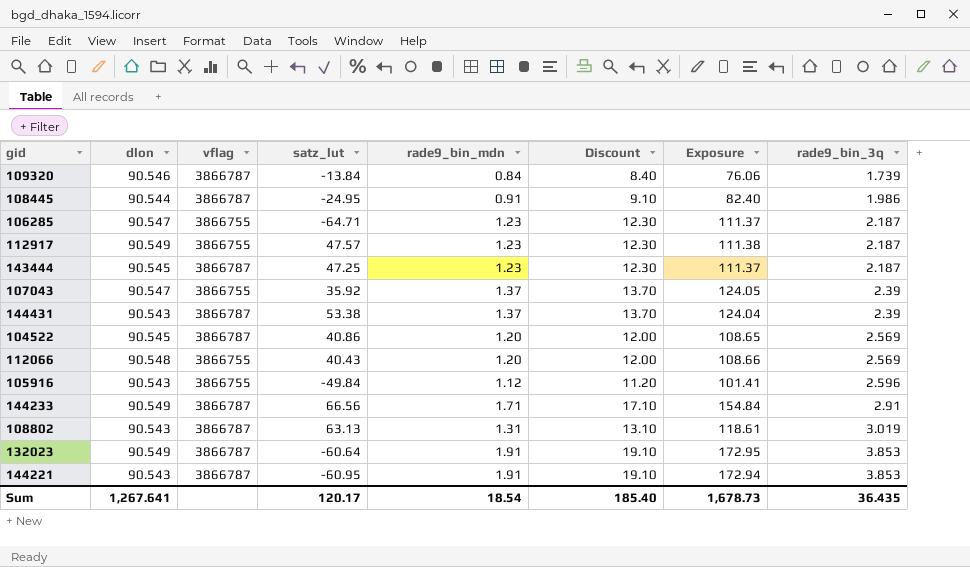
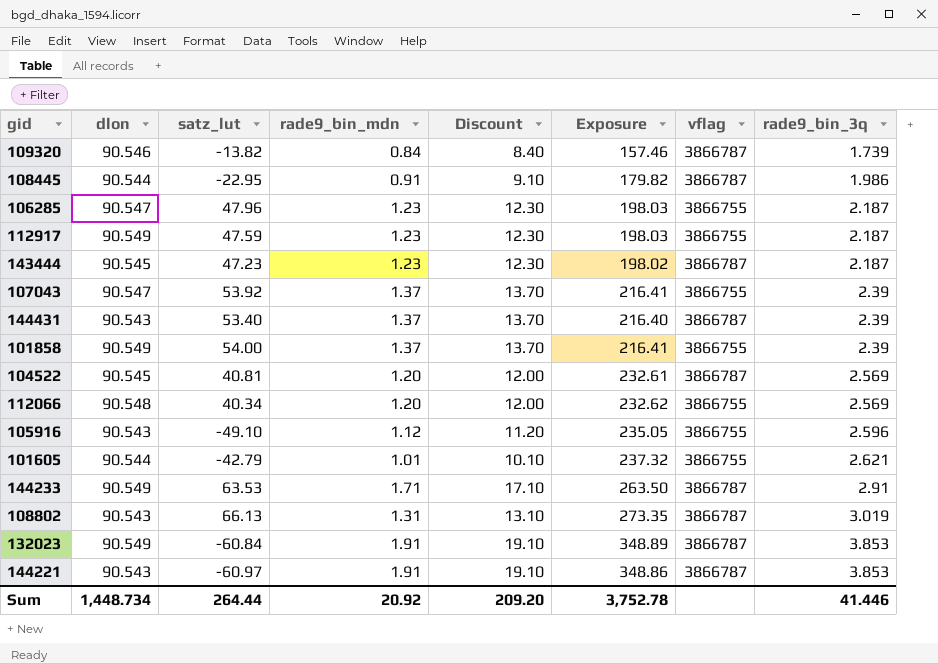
column Exposure | formula: [dlon] * [rade9_bin_mdn] -> [dlon] * [rade9_bin_3q]
column vflag | position: 3 -> 7
109320 | satz_lut: -13.84 -> -13.82
108445 | satz_lut: -24.95 -> -22.95
106285 | satz_lut: -64.71 -> 47.96
112917 | satz_lut: 47.57 -> 47.59
143444 | satz_lut: 47.25 -> 47.23
107043 | satz_lut: 35.92 -> 53.92
144431 | satz_lut: 53.38 -> 53.40
row 101858: none -> 90.549 | 54.00 | 1.37 | 13.70 | 216.41 | 3866755 | 2.39
104522 | satz_lut: 40.86 -> 40.81
112066 | satz_lut: 40.43 -> 40.34
105916 | satz_lut: -49.84 -> -49.10
row 101605: none -> 90.544 | -42.79 | 1.01 | 10.10 | 237.32 | 3866755 | 2.621
144233 | satz_lut: 66.56 -> 63.53
108802 | satz_lut: 63.13 -> 66.13
132023 | satz_lut: -60.64 -> -60.84
144221 | satz_lut: -60.95 -> -60.97
Sum | dlon: 1,267.641 -> 1,448.734
Sum | satz_lut: 120.17 -> 264.44
Sum | rade9_bin_mdn: 18.54 -> 20.92
Sum | Discount: 185.40 -> 209.20
Sum | Exposure: 1,678.73 -> 3,752.78
Sum | rade9_bin_3q: 36.435 -> 41.446

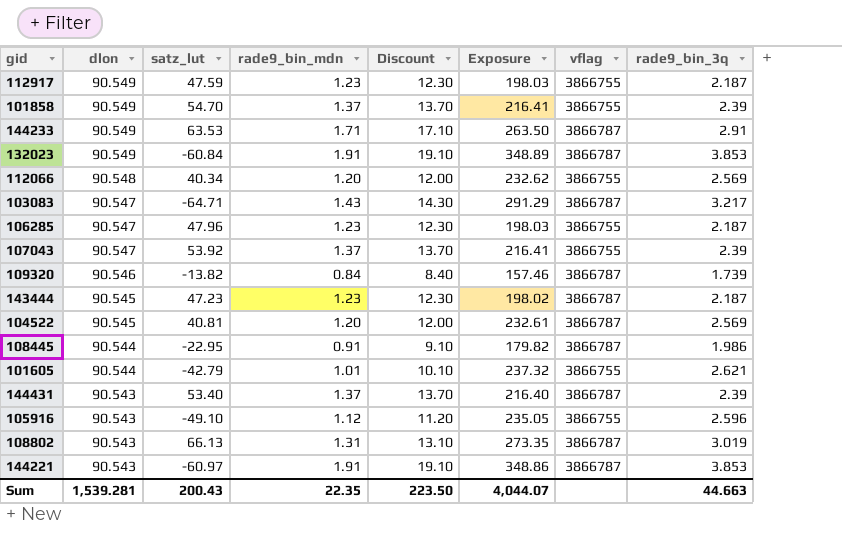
row order: rade9_bin_3q ascending -> dlon descending
101858 | satz_lut: 54.00 -> 54.70
row 103083: none -> 90.547 | -64.71 | 1.43 | 14.30 | 291.29 | 3866787 | 3.217
Sum | dlon: 1,448.734 -> 1,539.281
Sum | satz_lut: 264.44 -> 200.43
Sum | rade9_bin_mdn: 20.92 -> 22.35
Sum | Discount: 209.20 -> 223.50
Sum | Exposure: 3,752.78 -> 4,044.07
Sum | rade9_bin_3q: 41.446 -> 44.663

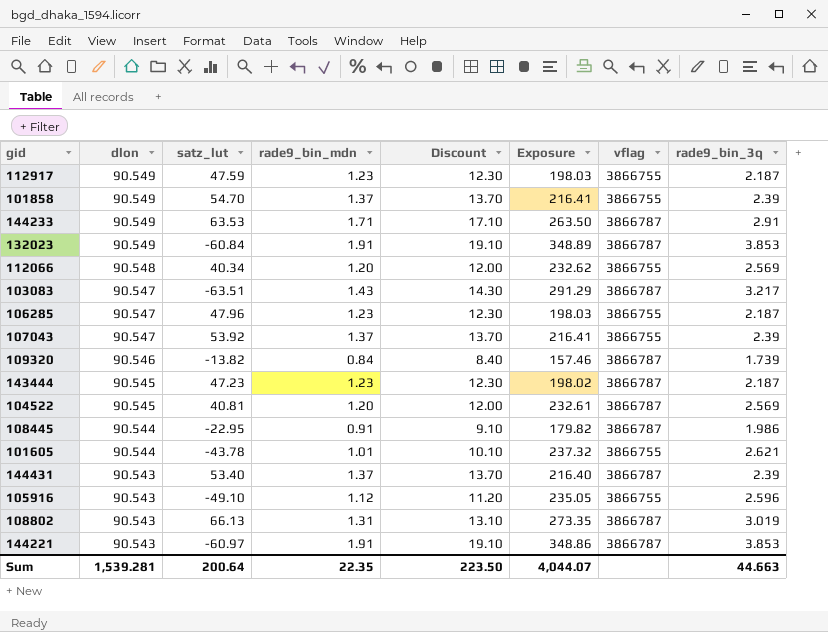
103083 | satz_lut: -64.71 -> -63.51
101605 | satz_lut: -42.79 -> -43.78
Sum | satz_lut: 200.43 -> 200.64

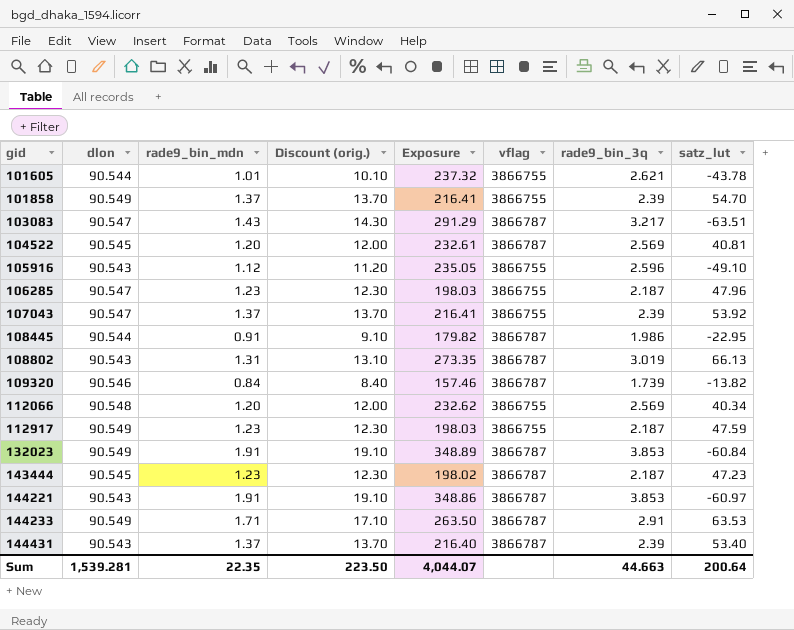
row order: dlon descending -> gid ascending
column name: Discount -> Discount (orig.)
column satz_lut | position: 3 -> 8

